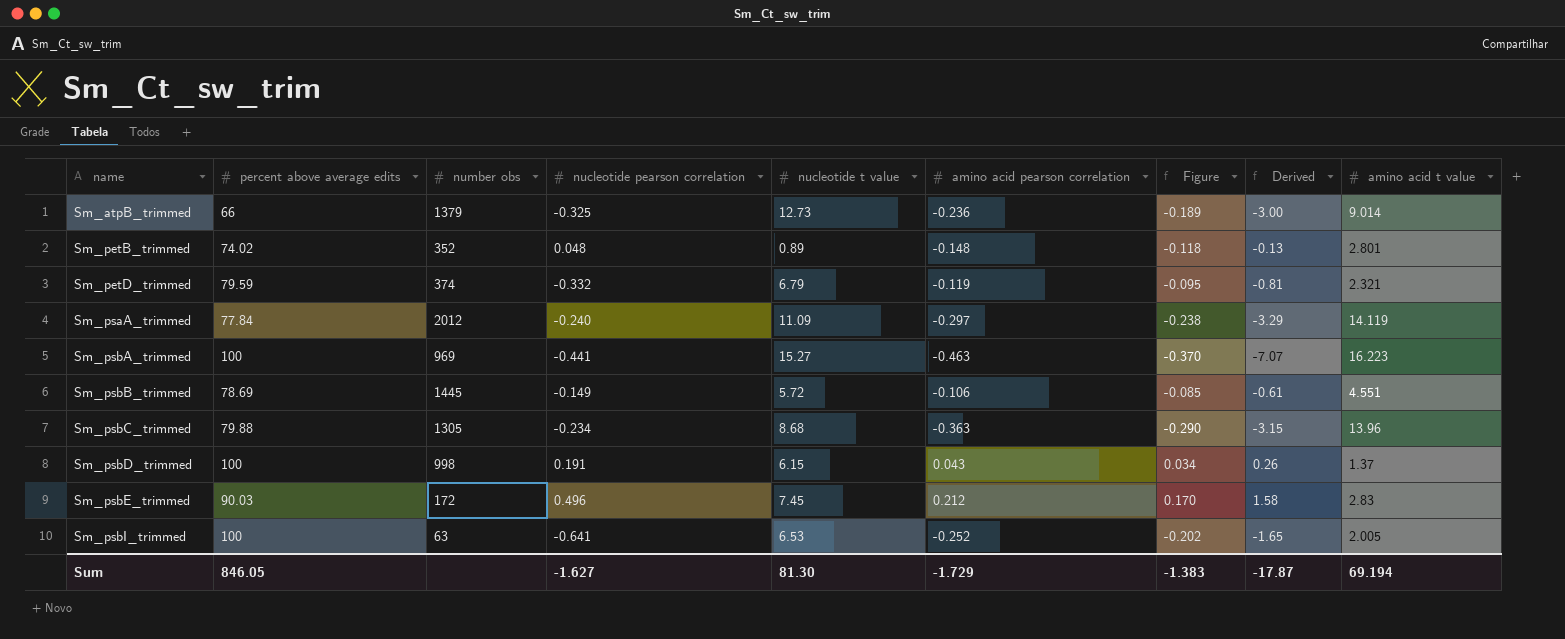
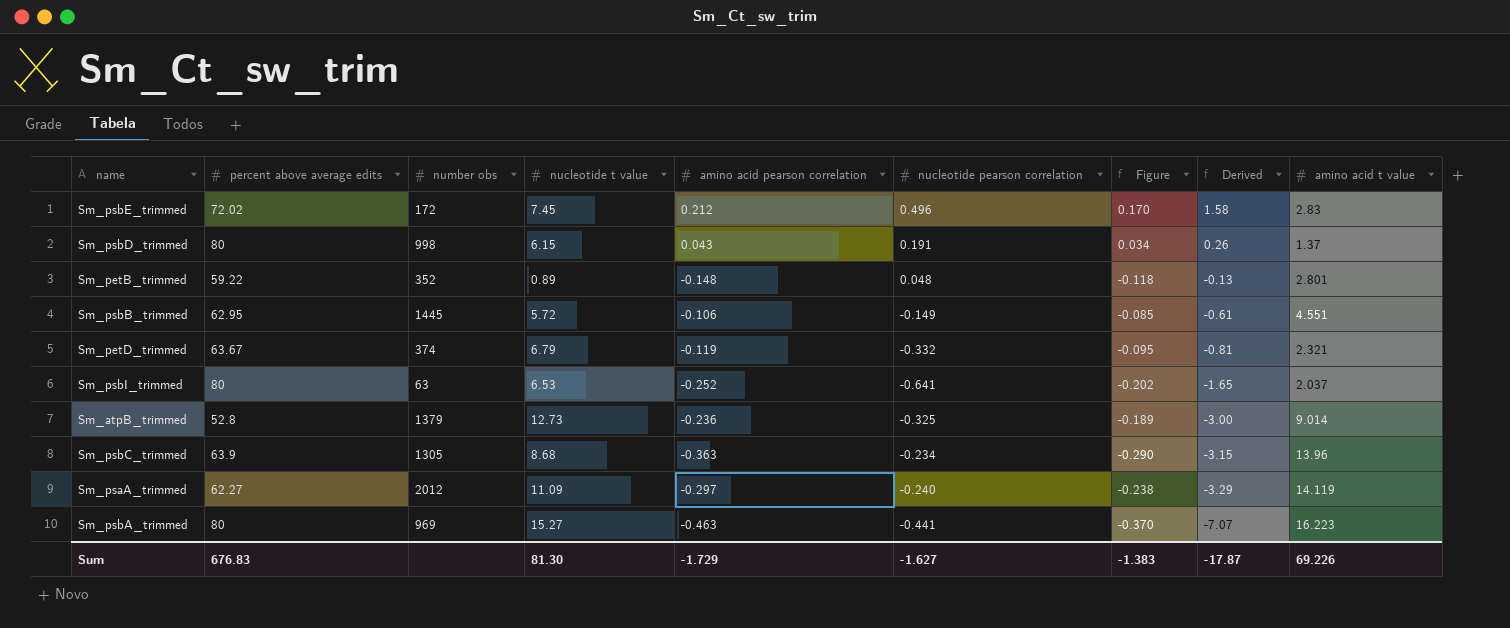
row order: name ascending -> Derived descending
column nucleotide pearson correlation | position: 4 -> 6
Sm_psbE_trimmed | percent above average edits: 90.03 -> 72.02
Sm_psbD_trimmed | percent above average edits: 100 -> 80
Sm_petB_trimmed | percent above average edits: 74.02 -> 59.22
Sm_psbB_trimmed | percent above average edits: 78.69 -> 62.95
Sm_petD_trimmed | percent above average edits: 79.59 -> 63.67
Sm_psbI_trimmed | percent above average edits: 100 -> 80
Sm_psbI_trimmed | amino acid t value: 2.005 -> 2.037
Sm_atpB_trimmed | percent above average edits: 66 -> 52.8
Sm_psbC_trimmed | percent above average edits: 79.88 -> 63.9
Sm_psaA_trimmed | percent above average edits: 77.84 -> 62.27
Sm_psbA_trimmed | percent above average edits: 100 -> 80
Sum | percent above average edits: 846.05 -> 676.83
Sum | amino acid t value: 69.194 -> 69.226

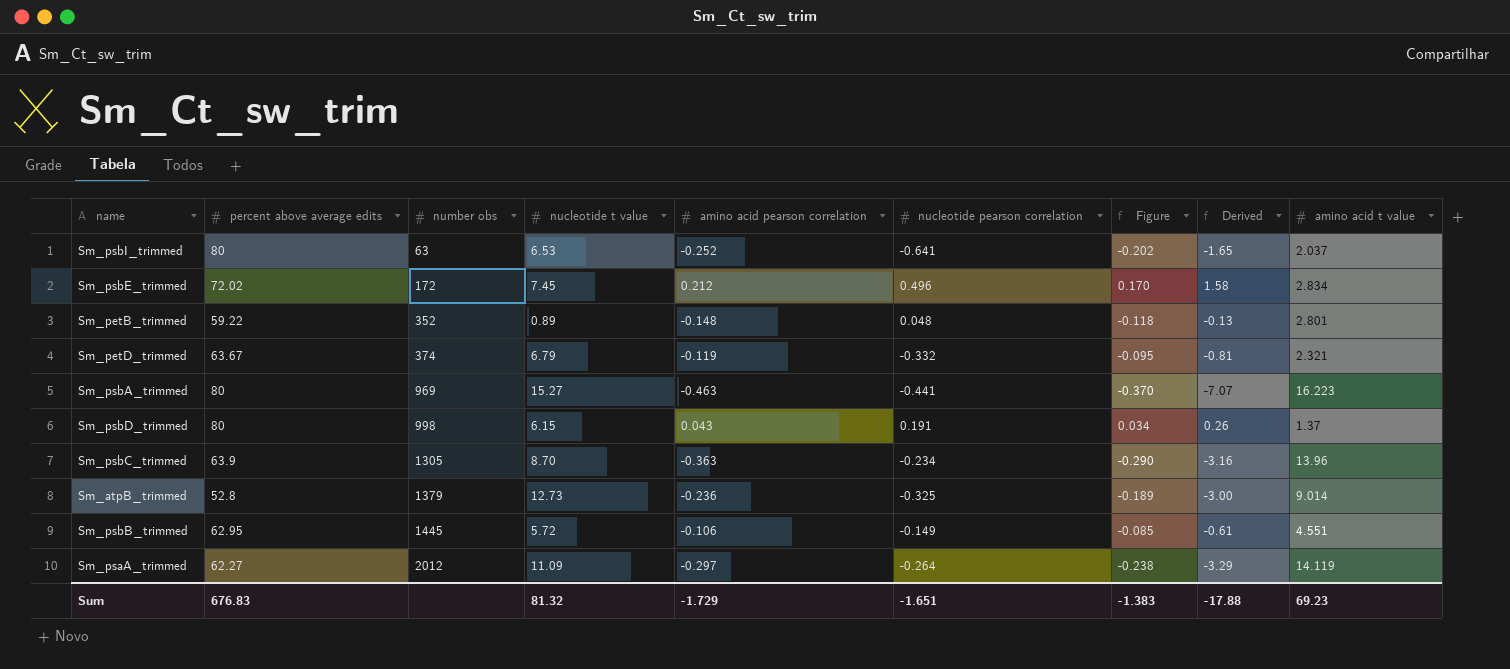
row order: Derived descending -> number obs ascending
Sm_psbE_trimmed | amino acid t value: 2.83 -> 2.834
Sm_psbC_trimmed | nucleotide t value: 8.68 -> 8.70
Sm_psbC_trimmed | Derived: -3.15 -> -3.16
Sm_psaA_trimmed | nucleotide pearson correlation: -0.240 -> -0.264
Sum | nucleotide t value: 81.30 -> 81.32
Sum | nucleotide pearson correlation: -1.627 -> -1.651
Sum | Derived: -17.87 -> -17.88
Sum | amino acid t value: 69.226 -> 69.23

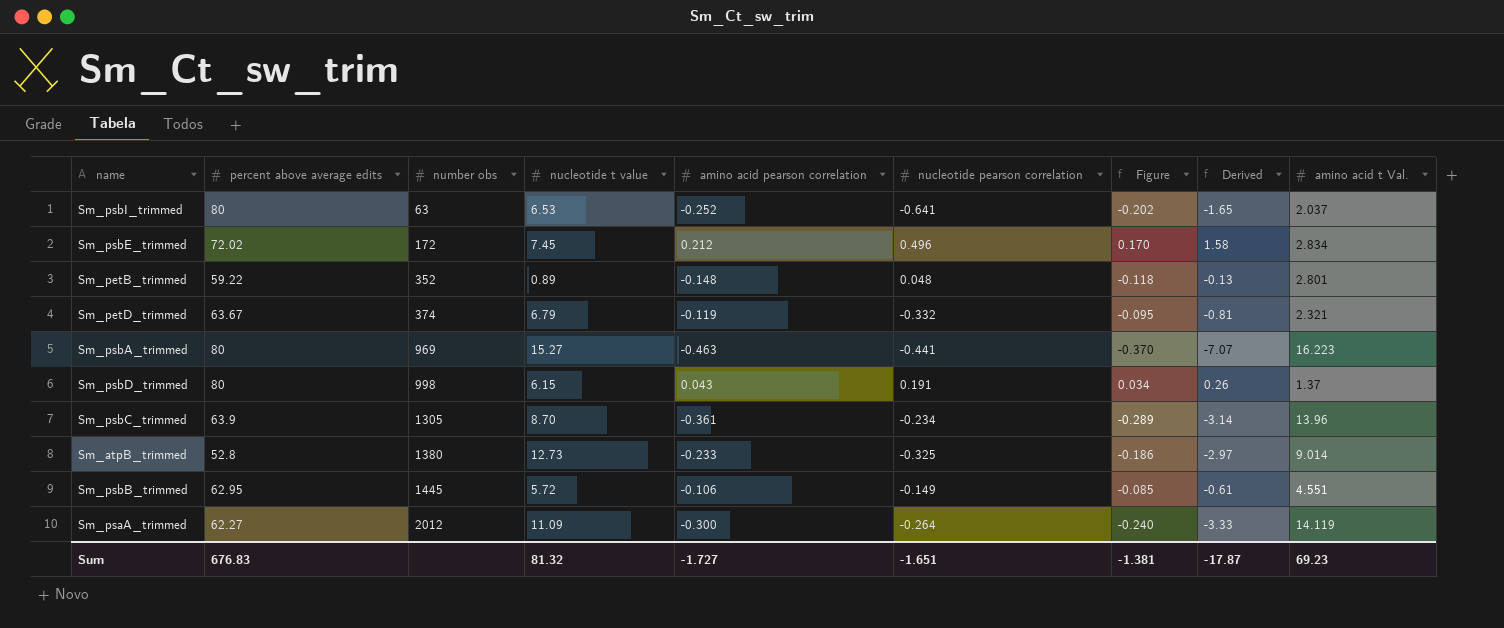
column name: amino acid t value -> amino acid t Val.
Sm_psbC_trimmed | amino acid pearson correlation: -0.363 -> -0.361
Sm_psbC_trimmed | Figure: -0.290 -> -0.289
Sm_psbC_trimmed | Derived: -3.16 -> -3.14
Sm_atpB_trimmed | number obs: 1379 -> 1380
Sm_atpB_trimmed | amino acid pearson correlation: -0.236 -> -0.233
Sm_atpB_trimmed | Figure: -0.189 -> -0.186
Sm_atpB_trimmed | Derived: -3.00 -> -2.97
Sm_psaA_trimmed | amino acid pearson correlation: -0.297 -> -0.300
Sm_psaA_trimmed | Figure: -0.238 -> -0.240
Sm_psaA_trimmed | Derived: -3.29 -> -3.33
Sum | amino acid pearson correlation: -1.729 -> -1.727
Sum | Figure: -1.383 -> -1.381
Sum | Derived: -17.88 -> -17.87

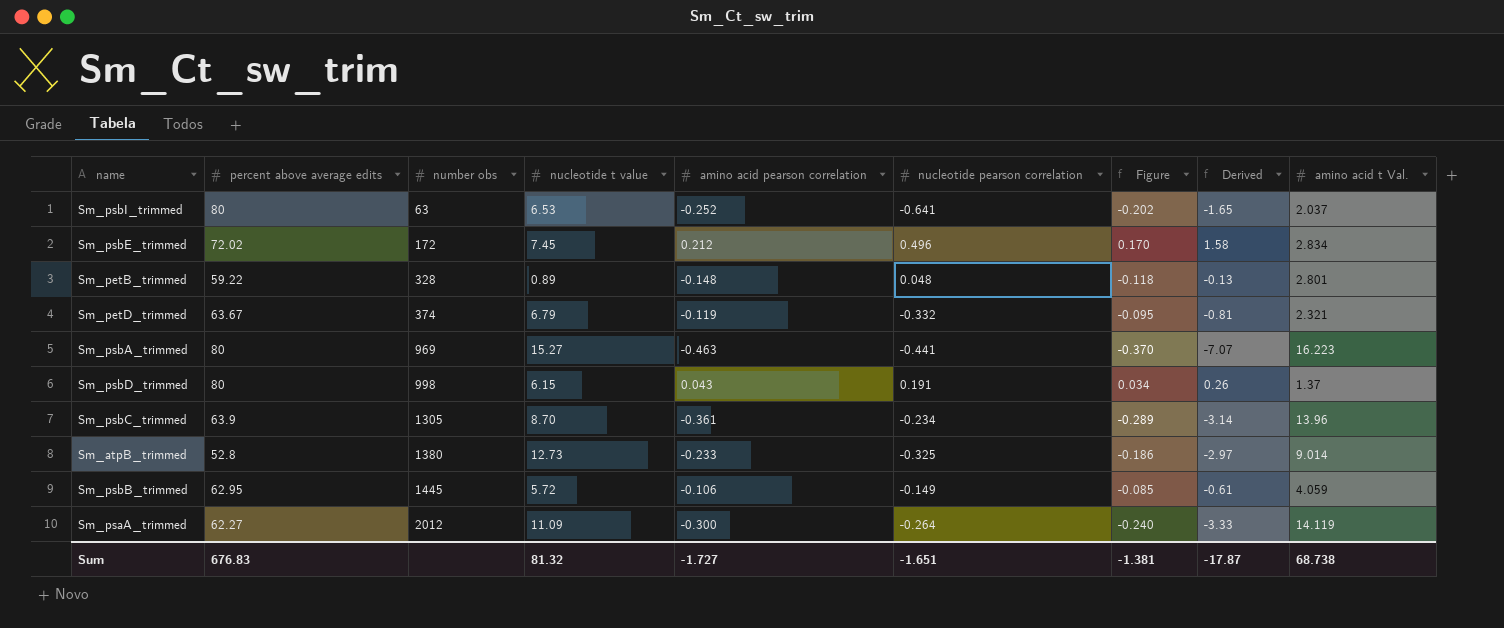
Sm_petB_trimmed | number obs: 352 -> 328
Sm_psbB_trimmed | amino acid t Val.: 4.551 -> 4.059
Sum | amino acid t Val.: 69.23 -> 68.738

